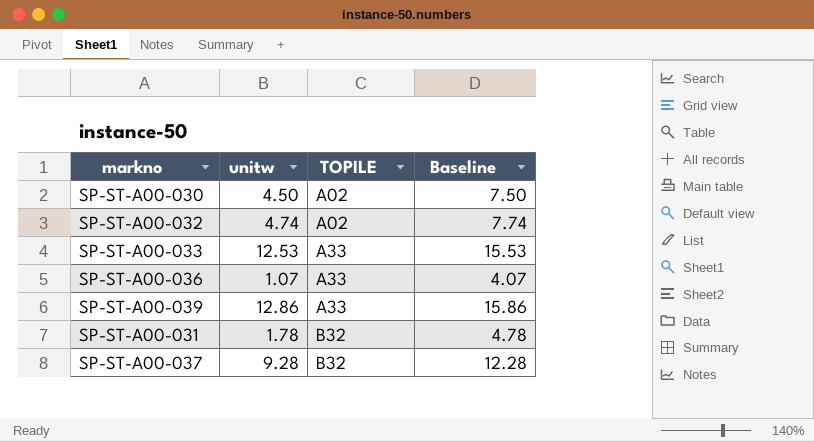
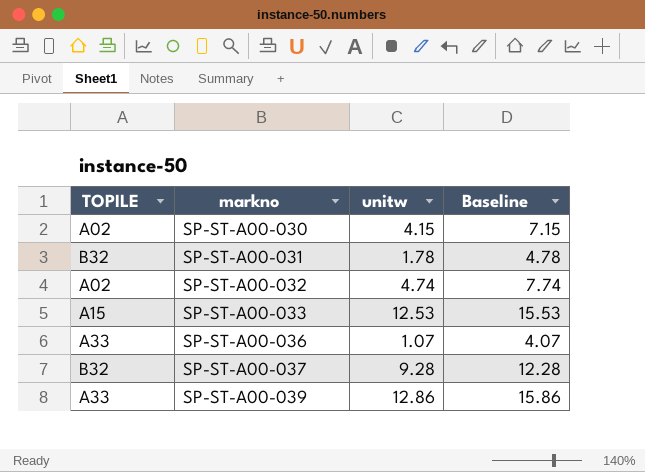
row order: TOPILE ascending -> markno ascending
column TOPILE | position: 3 -> 1
SP-ST-A00-030 | unitw: 4.50 -> 4.15
SP-ST-A00-030 | Baseline: 7.50 -> 7.15
SP-ST-A00-033 | TOPILE: A33 -> A15

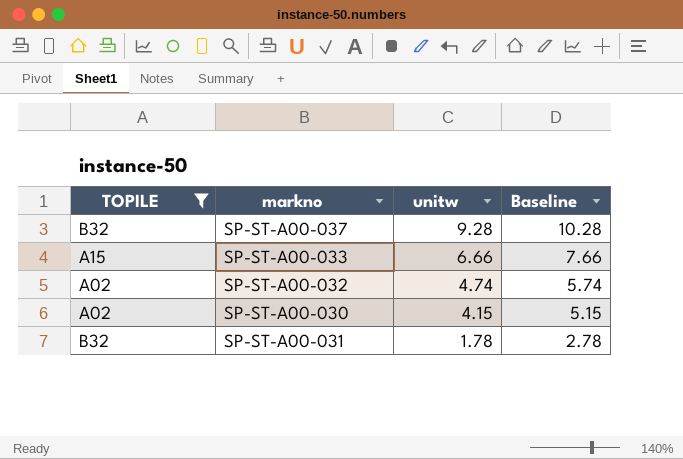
filter: none -> TOPILE != A33
row order: markno ascending -> unitw descending
column Baseline | formula: [unitw] + 3 -> [unitw] + 1
SP-ST-A00-033 | unitw: 12.53 -> 6.66

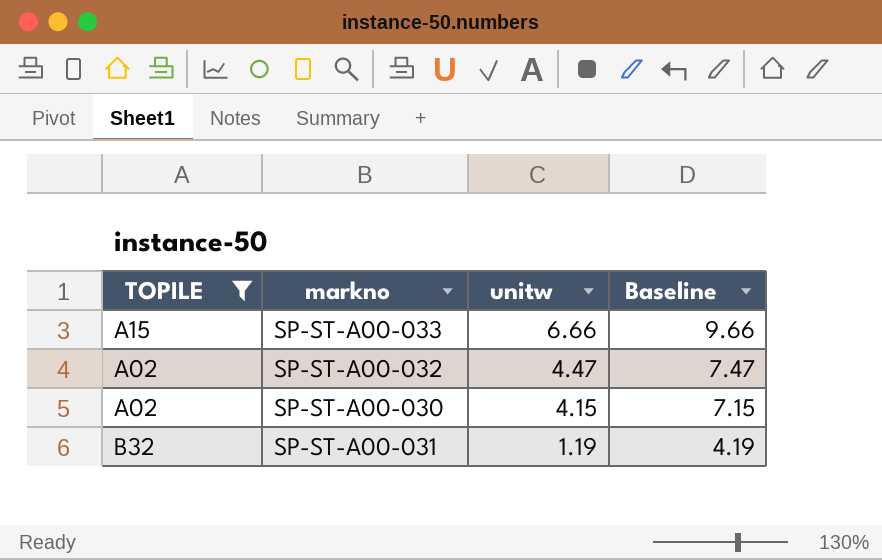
column Baseline | formula: [unitw] + 1 -> [unitw] + 3
row SP-ST-A00-037: B32 | 9.28 | 10.28 -> none
SP-ST-A00-032 | unitw: 4.74 -> 4.47
SP-ST-A00-031 | unitw: 1.78 -> 1.19

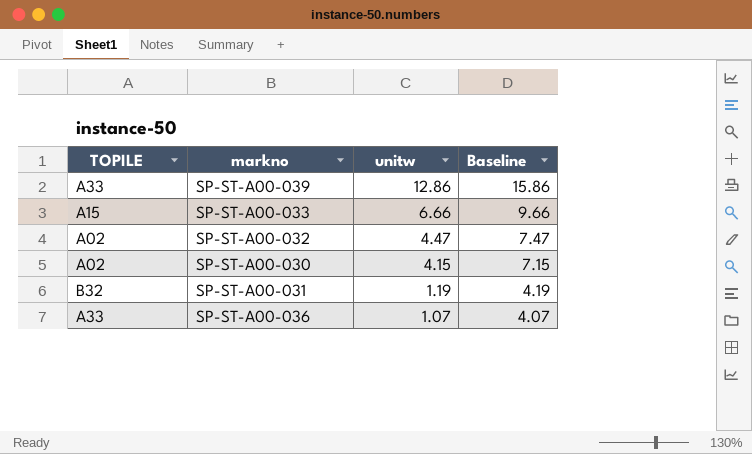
filter: TOPILE != A33 -> none

